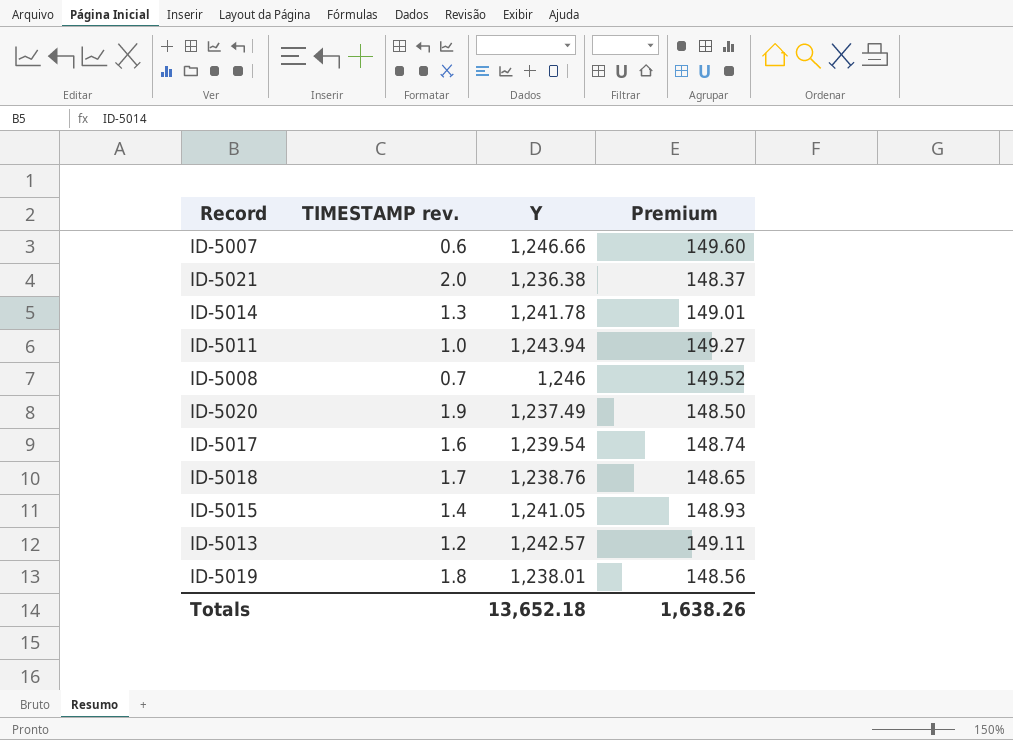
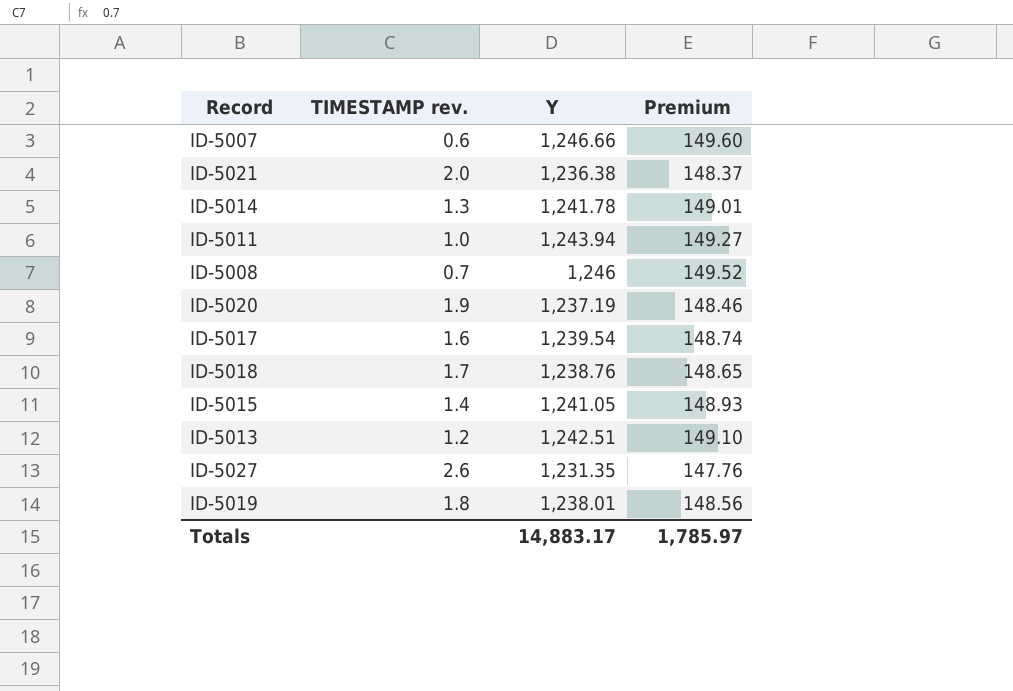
ID-5020 | Y: 1,237.49 -> 1,237.19
ID-5020 | Premium: 148.50 -> 148.46
ID-5013 | Y: 1,242.57 -> 1,242.51
ID-5013 | Premium: 149.11 -> 149.10
row ID-5027: none -> 2.6 | 1,231.35 | 147.76
Totals | Y: 13,652.18 -> 14,883.17
Totals | Premium: 1,638.26 -> 1,785.97

